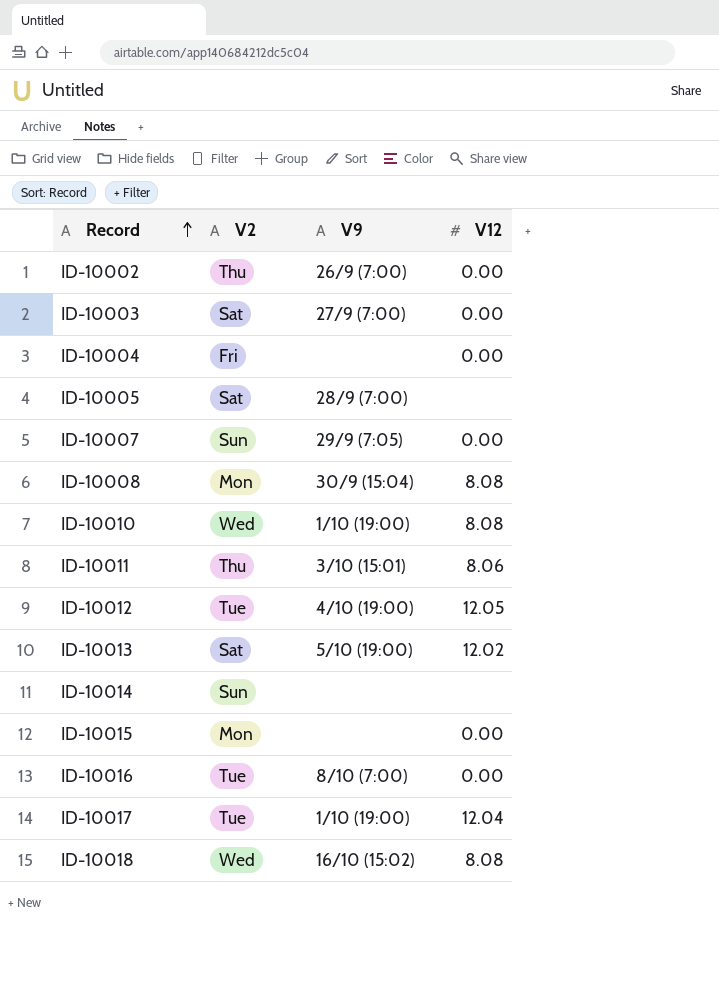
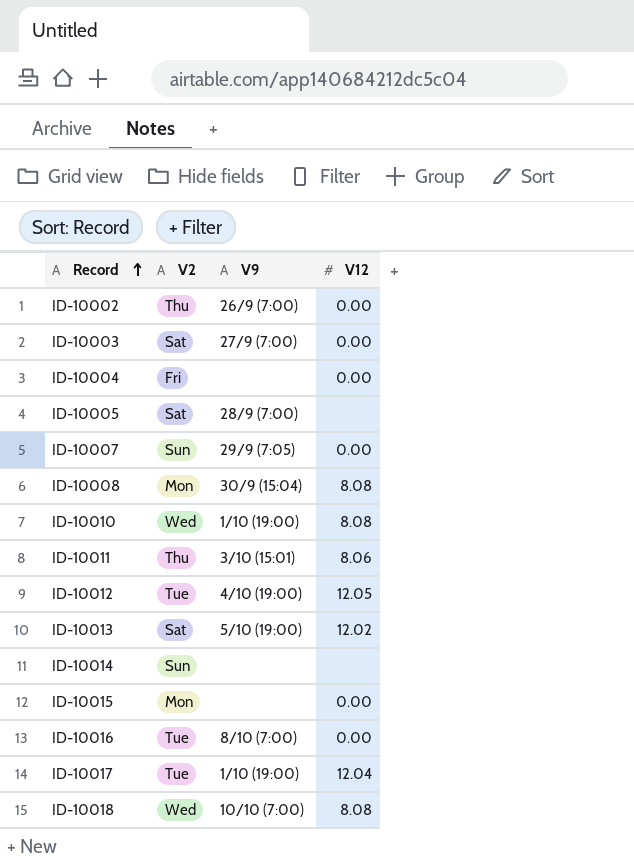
ID-10018 | V9: 16/10 (15:02) -> 10/10 (7:00)

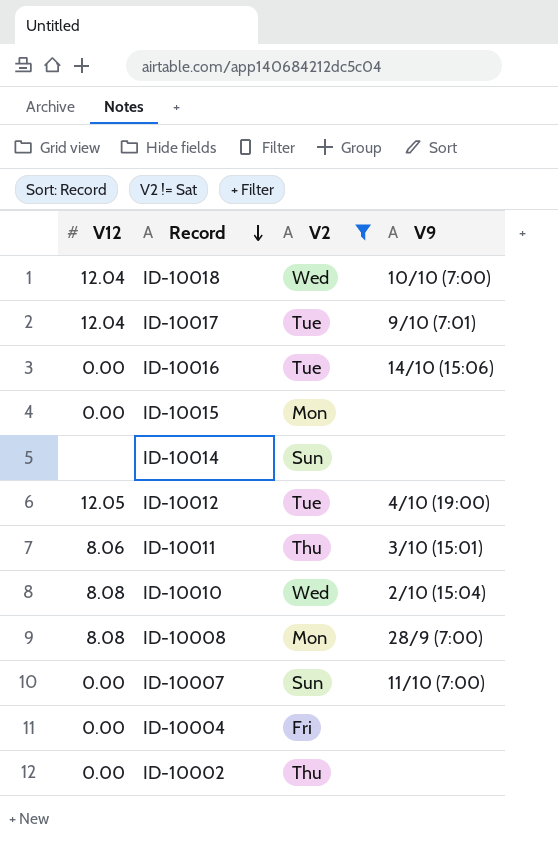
filter: none -> V2 != Sat
row order: Record ascending -> Record descending
column V12 | position: 4 -> 1
ID-10018 | V12: 8.08 -> 12.04
ID-10017 | V9: 1/10 (19:00) -> 9/10 (7:01)
ID-10016 | V9: 8/10 (7:00) -> 14/10 (15:06)
ID-10010 | V9: 1/10 (19:00) -> 2/10 (15:04)
ID-10008 | V9: 30/9 (15:04) -> 28/9 (7:00)
ID-10007 | V9: 29/9 (7:05) -> 11/10 (7:00)
ID-10002 | V9: 26/9 (7:00) -> none

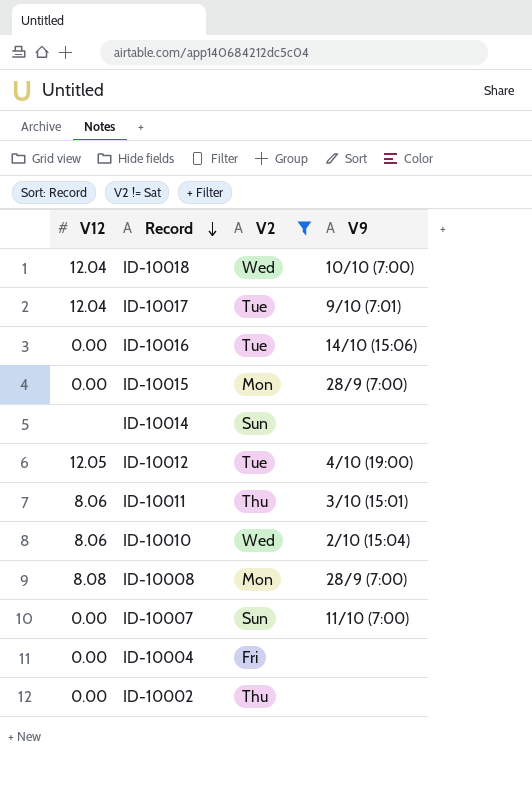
ID-10015 | V9: none -> 28/9 (7:00)
ID-10010 | V12: 8.08 -> 8.06

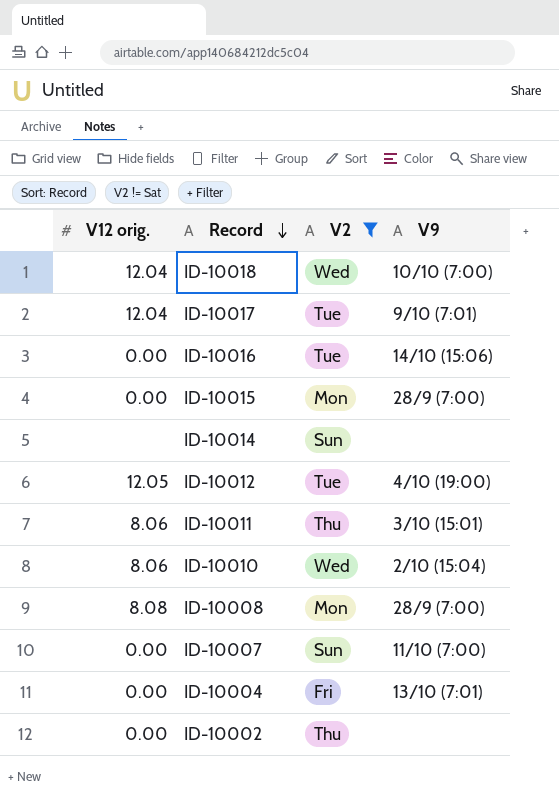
column name: V12 -> V12 orig.
ID-10004 | V9: none -> 13/10 (7:01)

